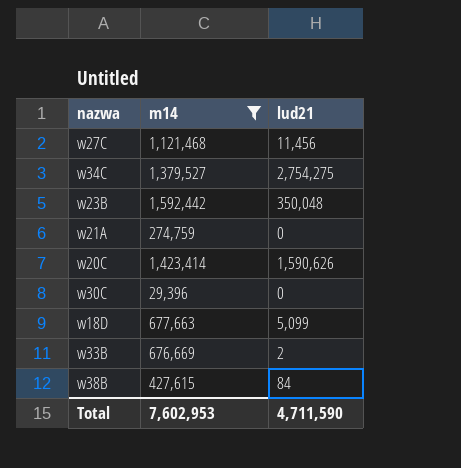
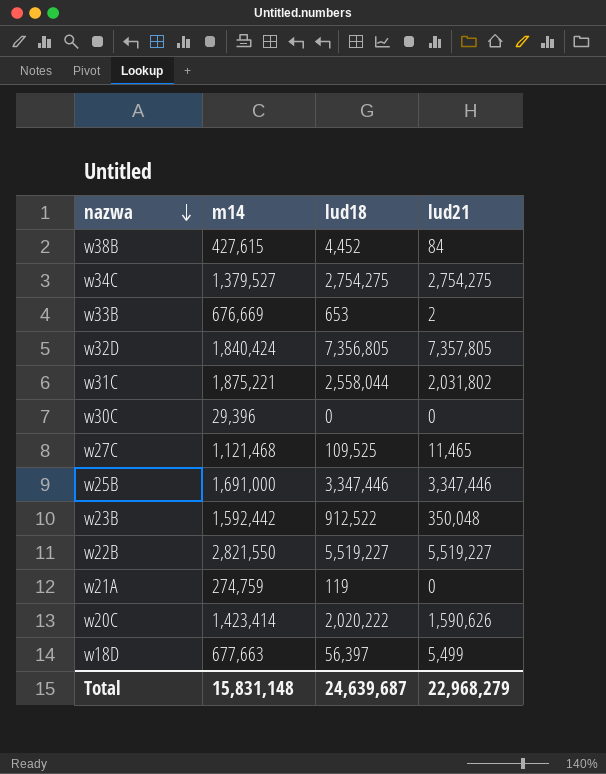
filter: m14 <= 1,592,442 -> none
row order: none -> nazwa descending
column lud18 | position: none -> 3
w27C | lud21: 11,456 -> 11,465
w18D | lud21: 5,099 -> 5,499
Total | m14: 7,602,953 -> 15,831,148
Total | lud21: 4,711,590 -> 22,968,279

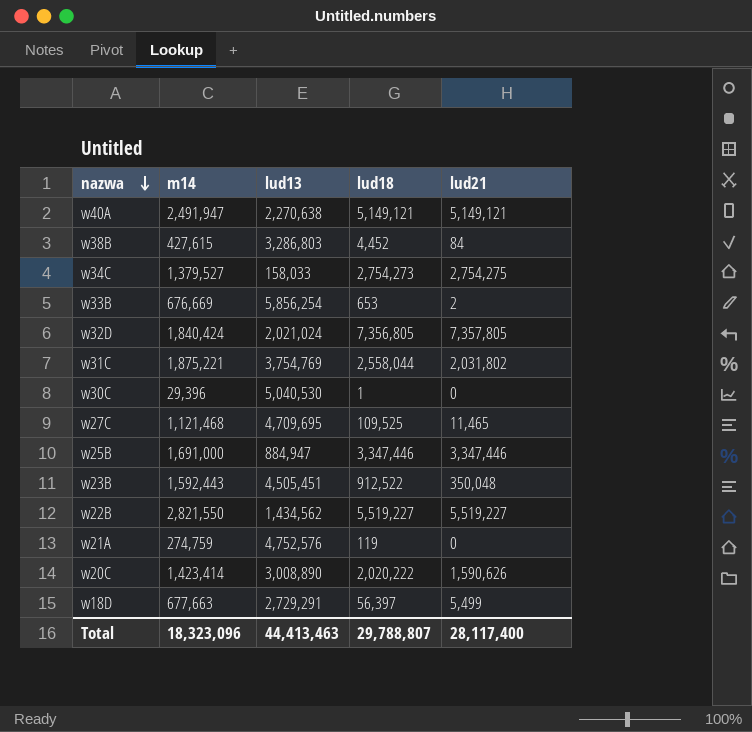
column lud13 | position: none -> 3
row w40A: none -> 2,491,947 | 2,270,638 | 5,149,121 | 5,149,121
w34C | lud18: 2,754,275 -> 2,754,273
w30C | lud18: 0 -> 1
w23B | m14: 1,592,442 -> 1,592,443
Total | m14: 15,831,148 -> 18,323,096
Total | lud18: 24,639,687 -> 29,788,807
Total | lud21: 22,968,279 -> 28,117,400

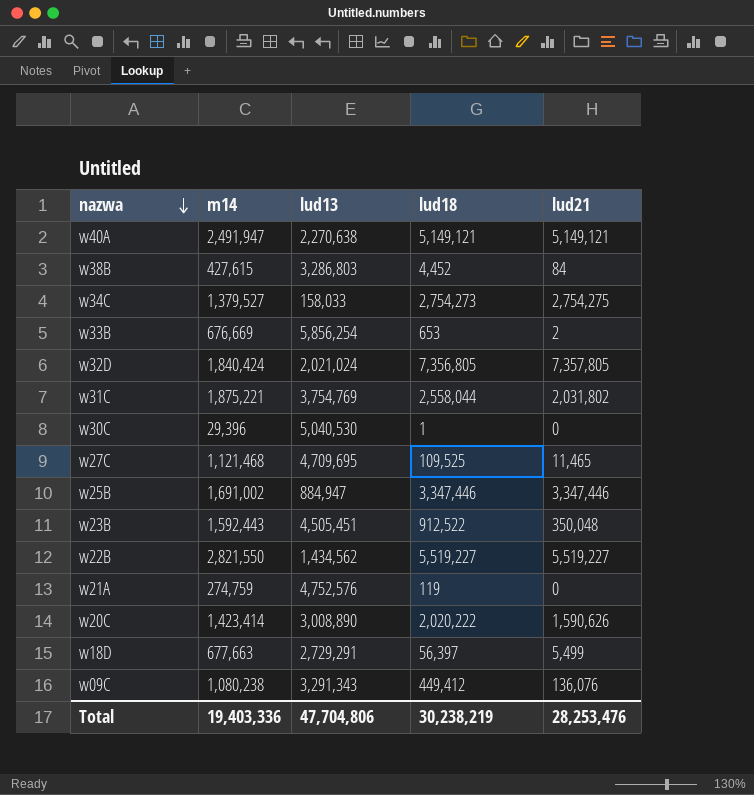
w25B | m14: 1,691,000 -> 1,691,002
row w09C: none -> 1,080,238 | 3,291,343 | 449,412 | 136,076
Total | m14: 18,323,096 -> 19,403,336
Total | lud13: 44,413,463 -> 47,704,806
Total | lud18: 29,788,807 -> 30,238,219
Total | lud21: 28,117,400 -> 28,253,476

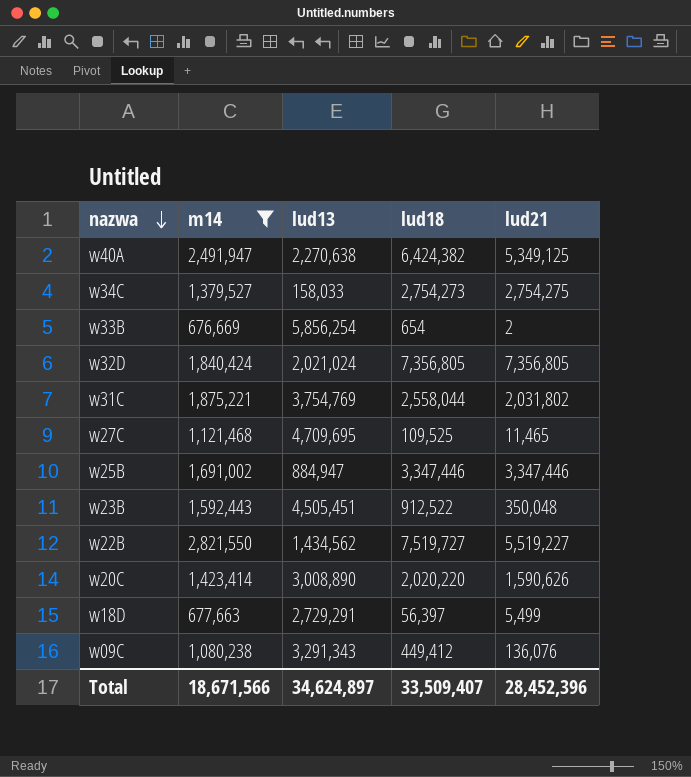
filter: none -> m14 >= 676,669
w40A | lud18: 5,149,121 -> 6,424,382
w40A | lud21: 5,149,121 -> 5,349,125
w33B | lud18: 653 -> 654
w32D | lud21: 7,357,805 -> 7,356,805
w22B | lud18: 5,519,227 -> 7,519,727
w20C | lud18: 2,020,222 -> 2,020,220
Total | m14: 19,403,336 -> 18,671,566
Total | lud13: 47,704,806 -> 34,624,897
Total | lud18: 30,238,219 -> 33,509,407
Total | lud21: 28,253,476 -> 28,452,396

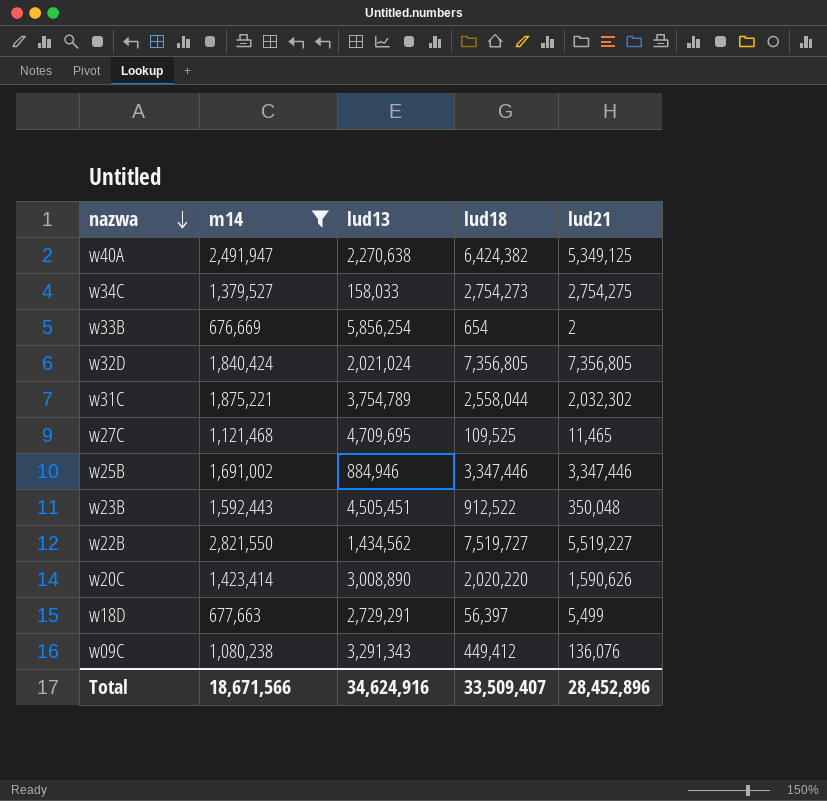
w31C | lud13: 3,754,769 -> 3,754,789
w31C | lud21: 2,031,802 -> 2,032,302
w25B | lud13: 884,947 -> 884,946
Total | lud13: 34,624,897 -> 34,624,916
Total | lud21: 28,452,396 -> 28,452,896

